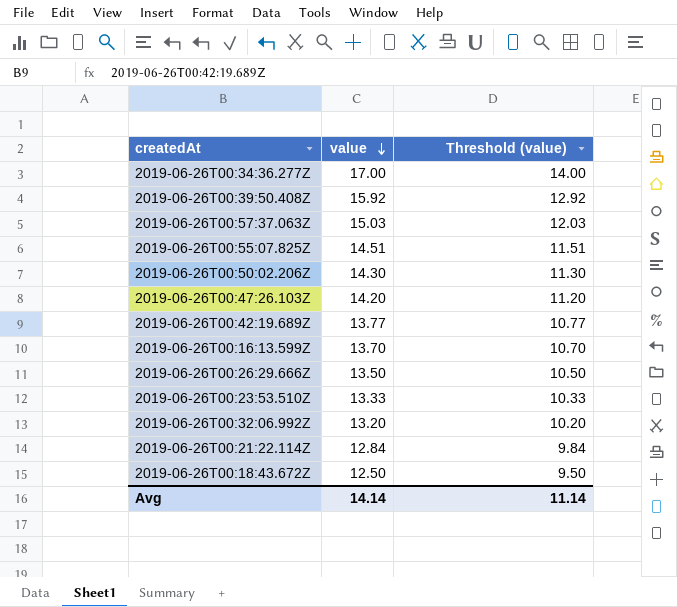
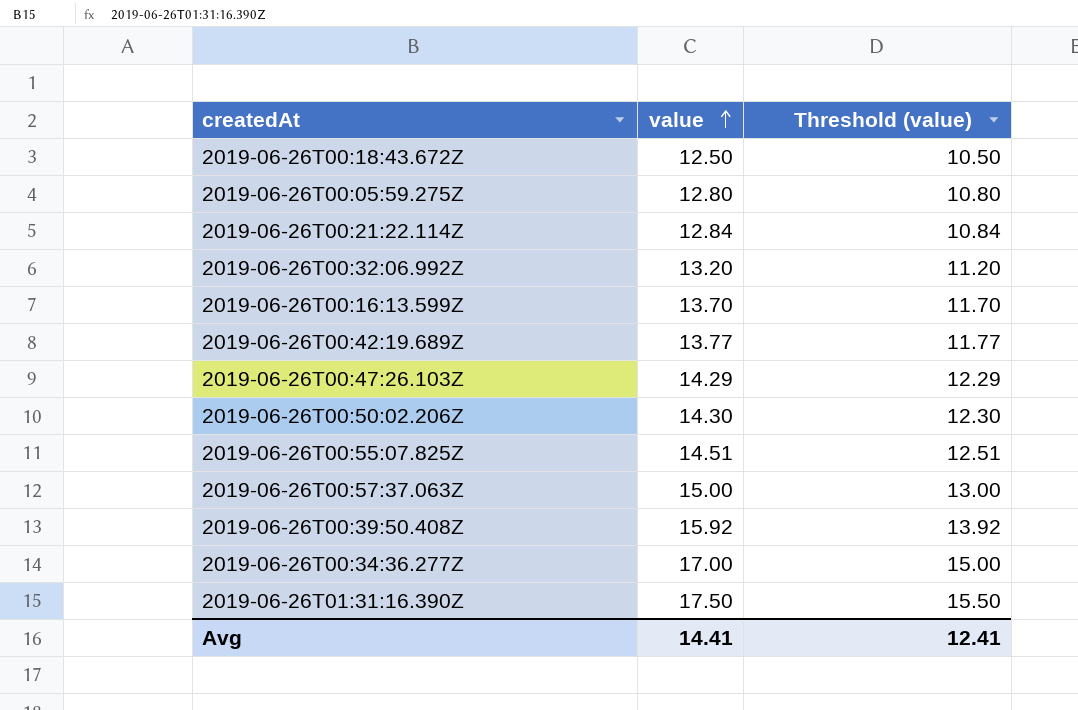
row order: value descending -> value ascending
column Threshold (value) | formula: [value] - 3 -> [value] - 2
row 2019-06-26T00:26:29.666Z: 13.50 | 10.50 -> none
row 2019-06-26T00:23:53.510Z: 13.33 | 10.33 -> none
row 2019-06-26T00:05:59.275Z: none -> 12.80 | 10.80
2019-06-26T00:47:26.103Z | value: 14.20 -> 14.29
2019-06-26T00:57:37.063Z | value: 15.03 -> 15.00
row 2019-06-26T01:31:16.390Z: none -> 17.50 | 15.50
Avg | value: 14.14 -> 14.41
Avg | Threshold (value): 11.14 -> 12.41

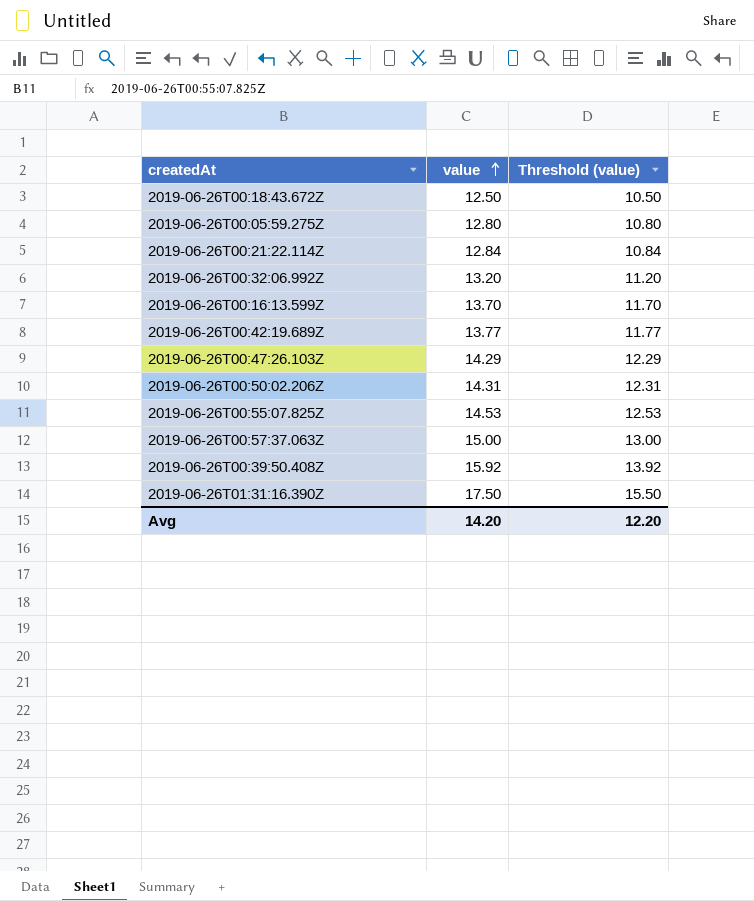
row 2019-06-26T00:34:36.277Z: 17.00 | 15.00 -> none
2019-06-26T00:50:02.206Z | value: 14.30 -> 14.31
2019-06-26T00:50:02.206Z | Threshold (value): 12.30 -> 12.31
2019-06-26T00:55:07.825Z | value: 14.51 -> 14.53
2019-06-26T00:55:07.825Z | Threshold (value): 12.51 -> 12.53
Avg | value: 14.41 -> 14.20
Avg | Threshold (value): 12.41 -> 12.20

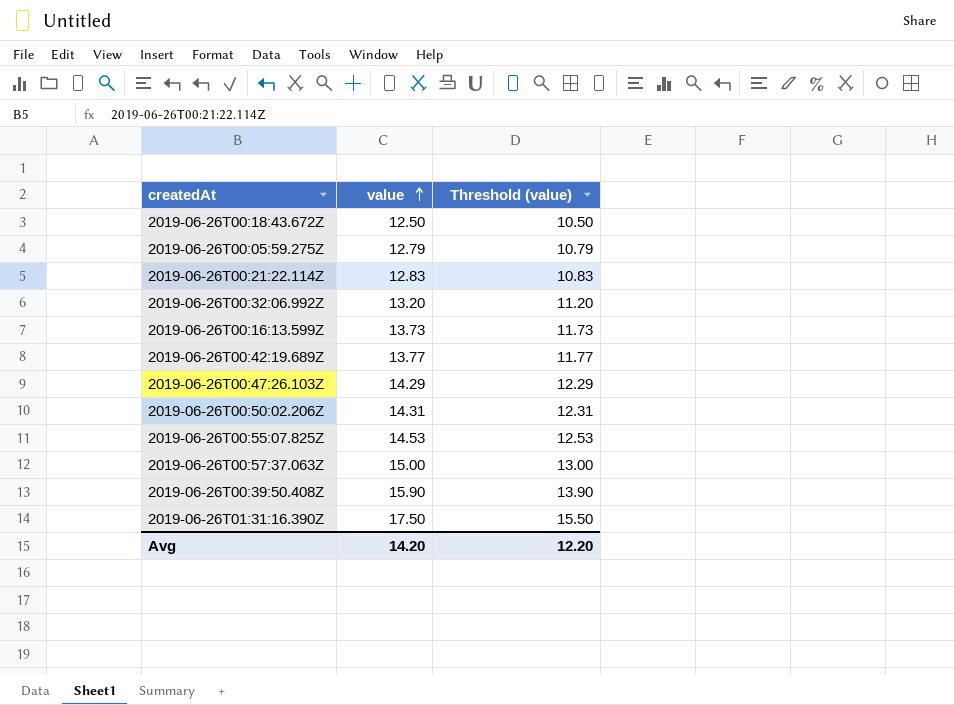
2019-06-26T00:05:59.275Z | value: 12.80 -> 12.79
2019-06-26T00:05:59.275Z | Threshold (value): 10.80 -> 10.79
2019-06-26T00:21:22.114Z | value: 12.84 -> 12.83
2019-06-26T00:21:22.114Z | Threshold (value): 10.84 -> 10.83
2019-06-26T00:16:13.599Z | value: 13.70 -> 13.73
2019-06-26T00:16:13.599Z | Threshold (value): 11.70 -> 11.73
2019-06-26T00:39:50.408Z | value: 15.92 -> 15.90
2019-06-26T00:39:50.408Z | Threshold (value): 13.92 -> 13.90

